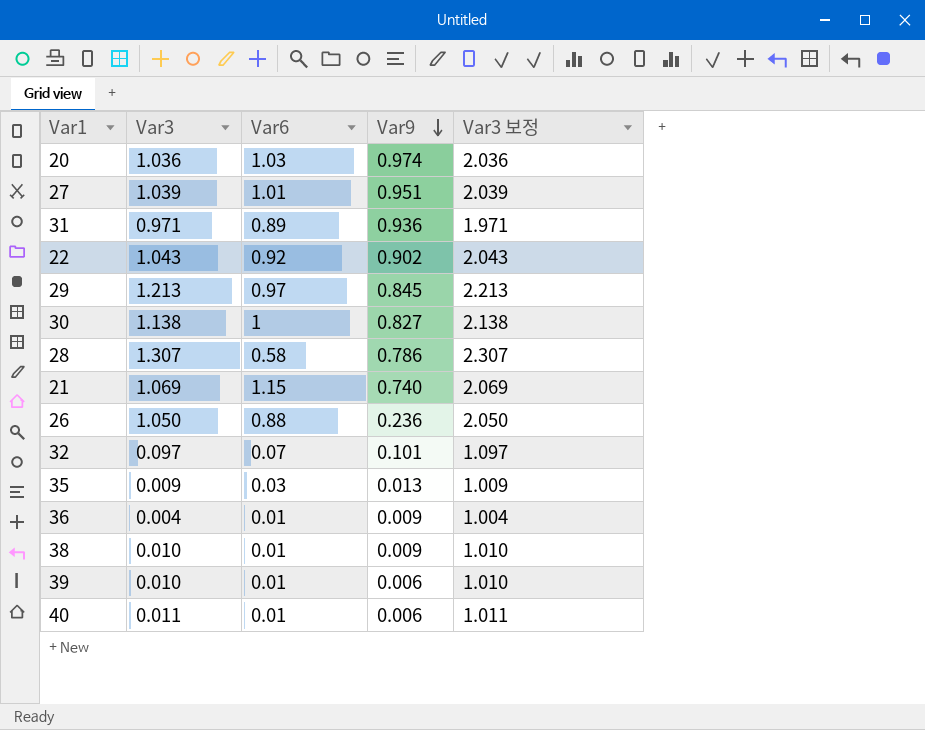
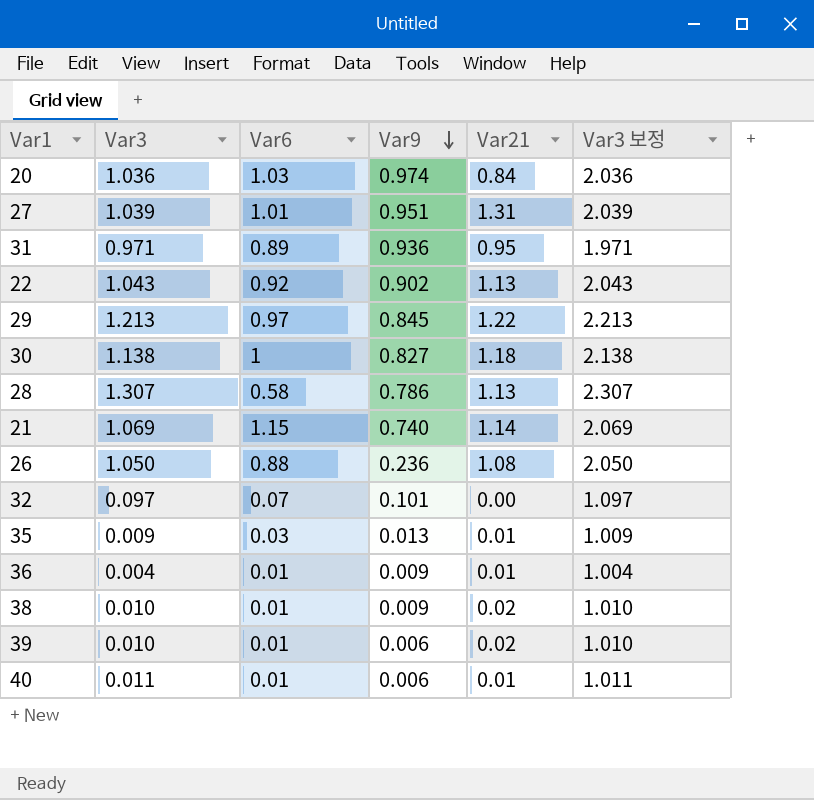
column Var21 | position: none -> 5

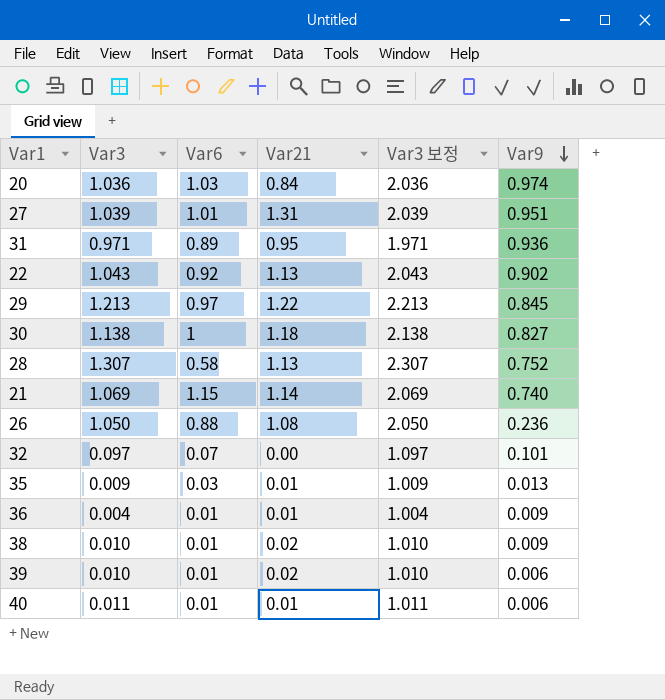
column Var9 | position: 4 -> 6
28 | Var9: 0.786 -> 0.752

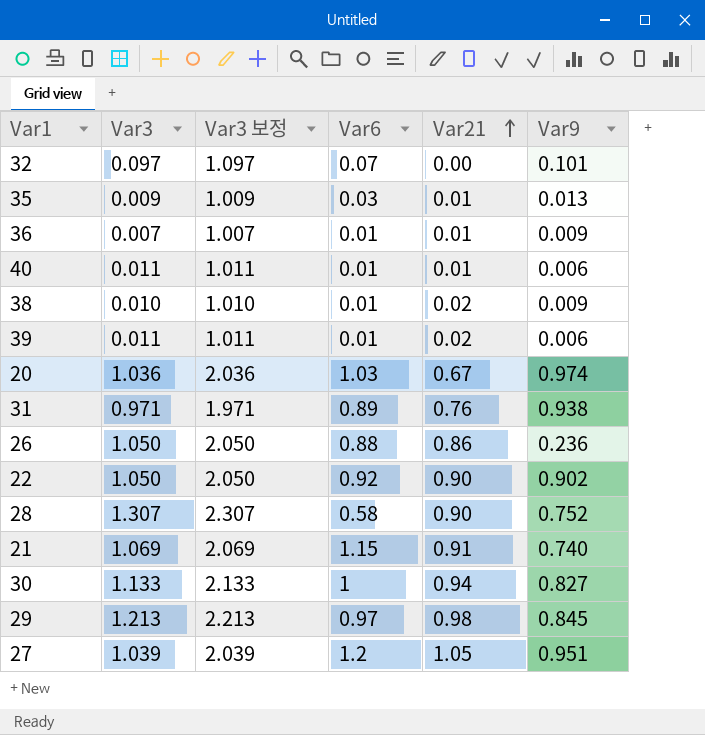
row order: Var9 descending -> Var21 ascending
column Var3 보정 | position: 5 -> 3
36 | Var3: 0.004 -> 0.007
36 | Var3 보정: 1.004 -> 1.007
39 | Var3: 0.010 -> 0.011
39 | Var3 보정: 1.010 -> 1.011
20 | Var21: 0.84 -> 0.67
31 | Var21: 0.95 -> 0.76
31 | Var9: 0.936 -> 0.938
26 | Var21: 1.08 -> 0.86
22 | Var3: 1.043 -> 1.050
22 | Var3 보정: 2.043 -> 2.050
22 | Var21: 1.13 -> 0.90
28 | Var21: 1.13 -> 0.90
21 | Var21: 1.14 -> 0.91
30 | Var3: 1.138 -> 1.133
30 | Var3 보정: 2.138 -> 2.133
30 | Var21: 1.18 -> 0.94
29 | Var21: 1.22 -> 0.98
27 | Var6: 1.01 -> 1.2
27 | Var21: 1.31 -> 1.05

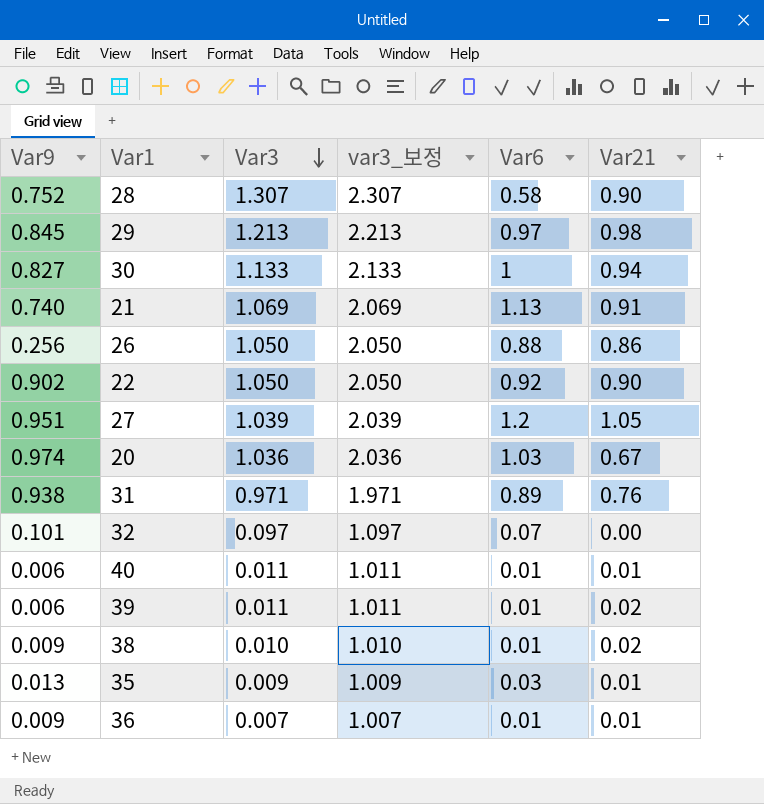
row order: Var21 ascending -> Var3 descending
column Var9 | position: 6 -> 1
column name: Var3 보정 -> var3_보정
21 | Var6: 1.15 -> 1.13
26 | Var9: 0.236 -> 0.256

